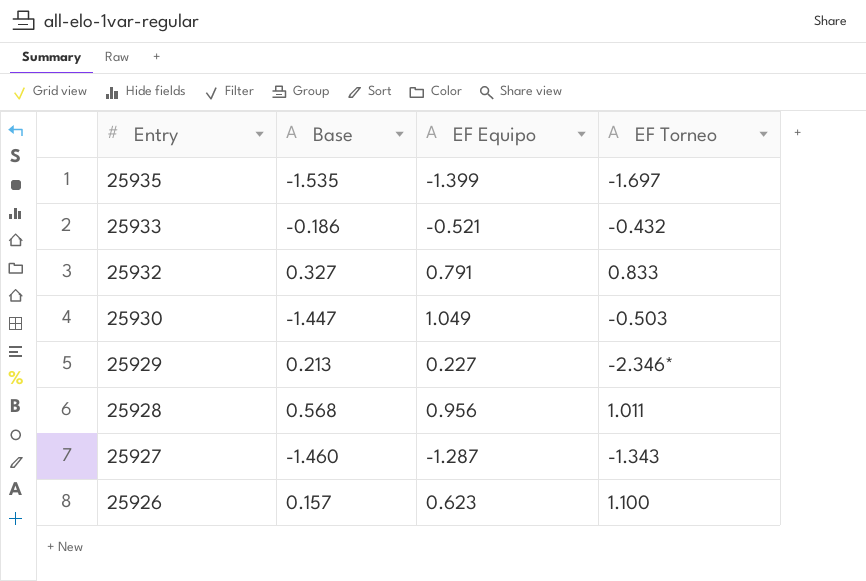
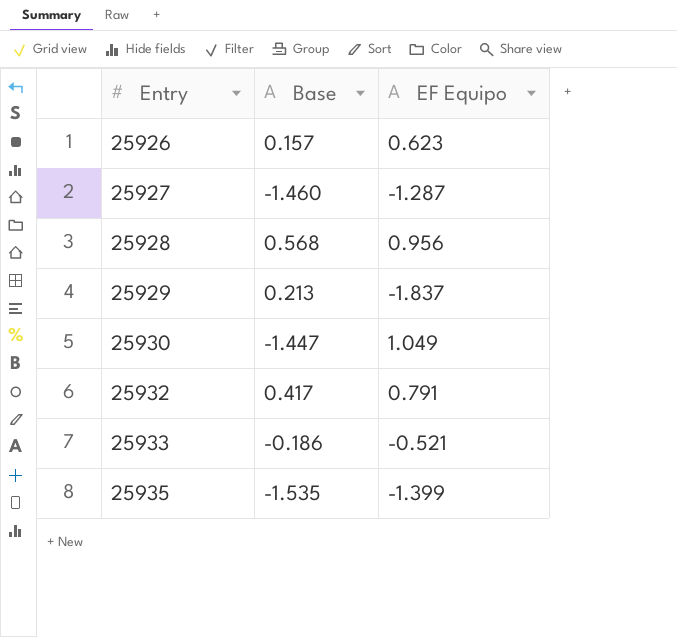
row order: Entry descending -> Entry ascending
column EF Torneo | position: 4 -> none
25929 | EF Equipo: 0.227 -> -1.837
25932 | Base: 0.327 -> 0.417

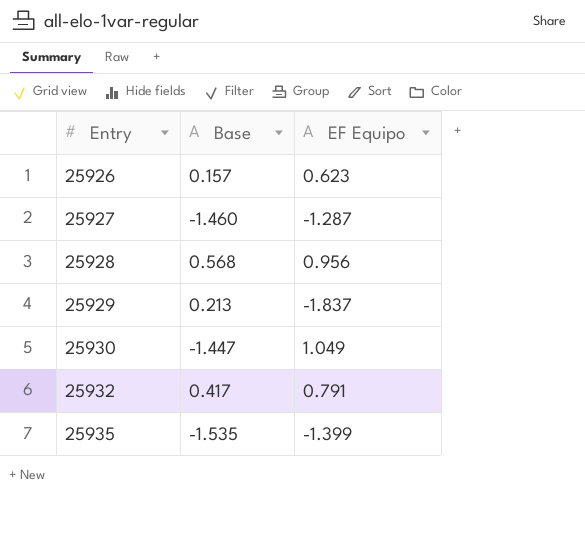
row 25933: -0.186 | -0.521 -> none

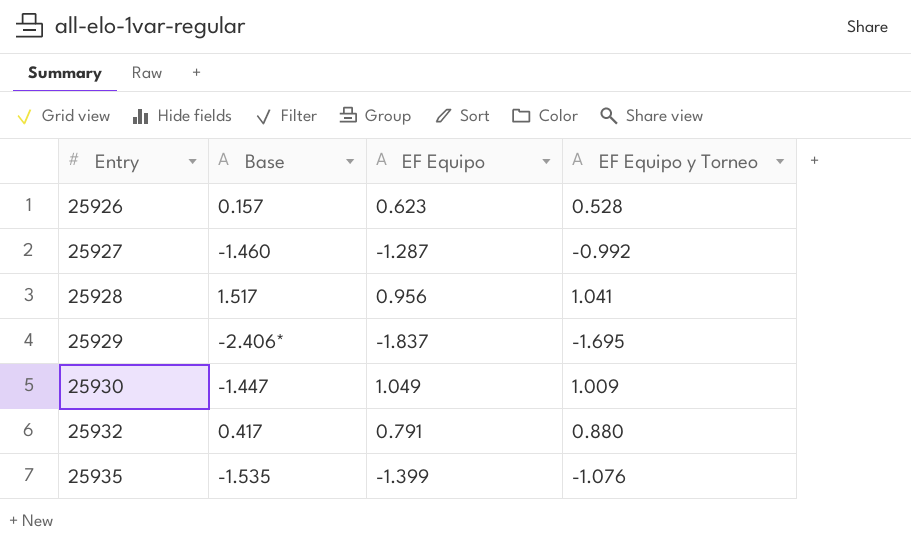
column EF Equipo y Torneo | position: none -> 4
25928 | Base: 0.568 -> 1.517
25929 | Base: 0.213 -> -2.406*

